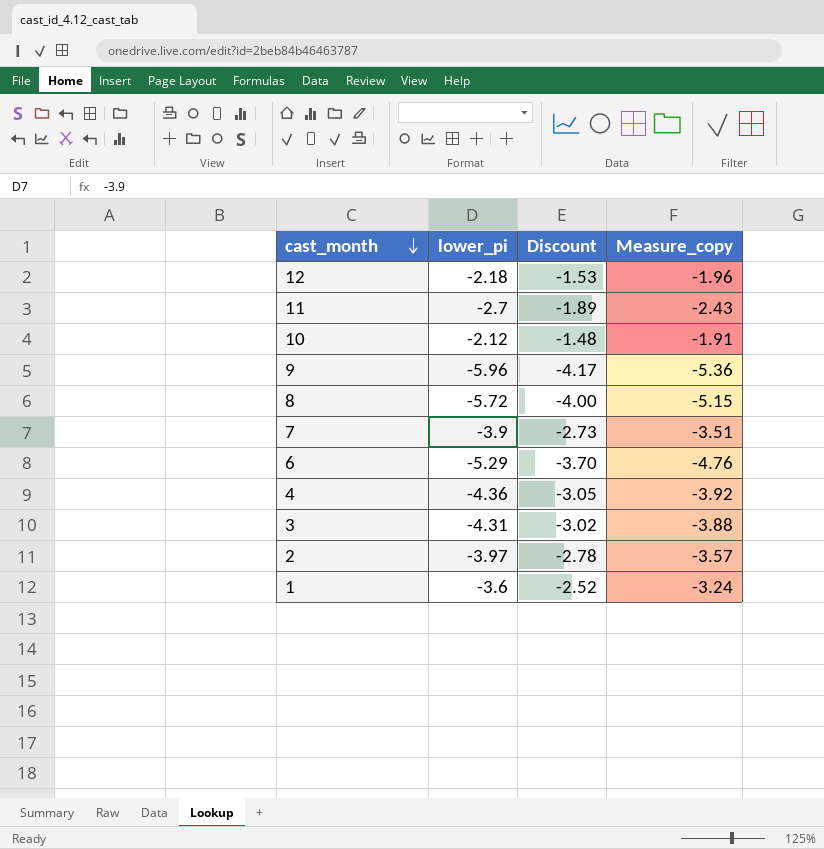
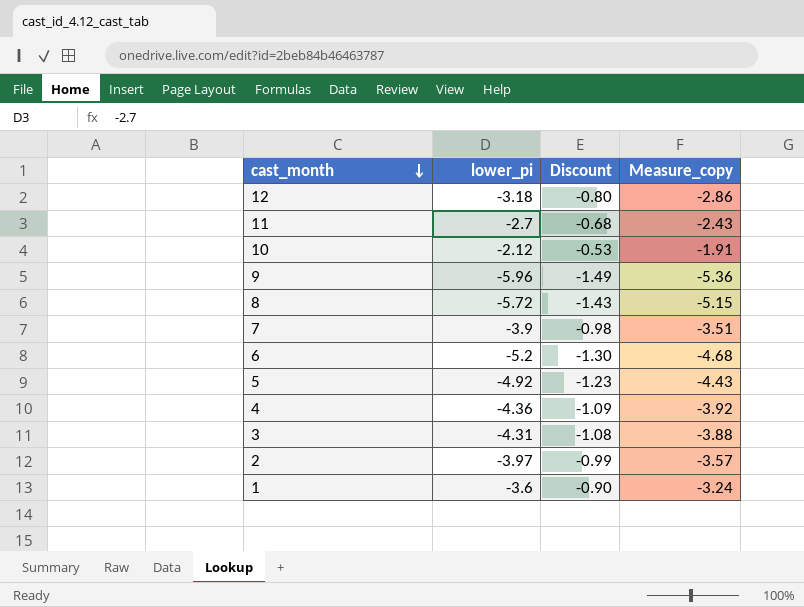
column Discount | formula: [lower_pi] * 0.7 -> [lower_pi] * 0.25
12 | lower_pi: -2.18 -> -3.18
12 | Measure_copy: -1.96 -> -2.86
6 | lower_pi: -5.29 -> -5.2
6 | Measure_copy: -4.76 -> -4.68
row 5: none -> -4.92 | -1.23 | -4.43

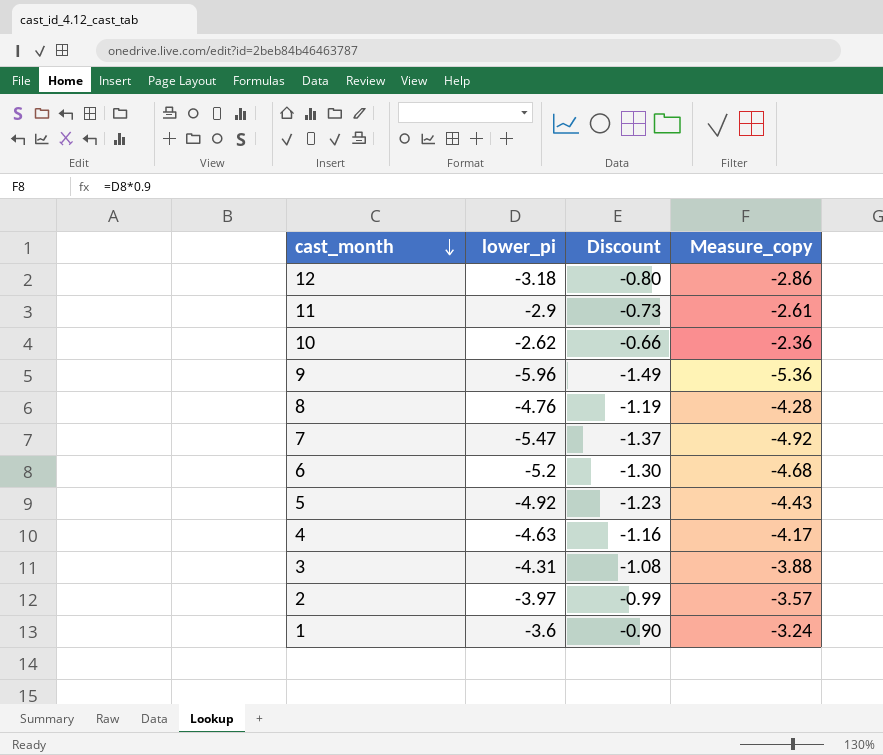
11 | lower_pi: -2.7 -> -2.9
11 | Discount: -0.68 -> -0.73
11 | Measure_copy: -2.43 -> -2.61
10 | lower_pi: -2.12 -> -2.62
10 | Discount: -0.53 -> -0.66
10 | Measure_copy: -1.91 -> -2.36
8 | lower_pi: -5.72 -> -4.76
8 | Discount: -1.43 -> -1.19
8 | Measure_copy: -5.15 -> -4.28
7 | lower_pi: -3.9 -> -5.47
7 | Discount: -0.98 -> -1.37
7 | Measure_copy: -3.51 -> -4.92
4 | lower_pi: -4.36 -> -4.63
4 | Discount: -1.09 -> -1.16
4 | Measure_copy: -3.92 -> -4.17

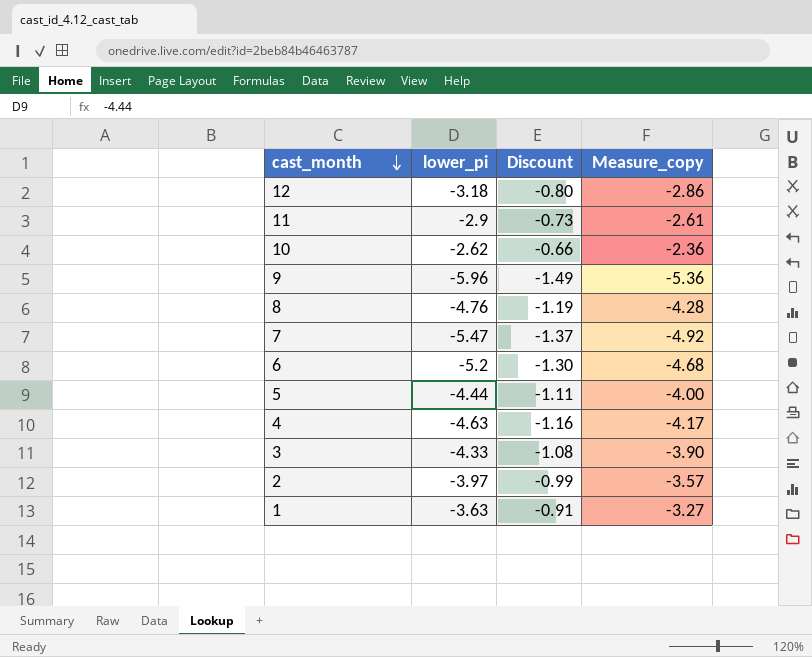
5 | lower_pi: -4.92 -> -4.44
5 | Discount: -1.23 -> -1.11
5 | Measure_copy: -4.43 -> -4.00
3 | lower_pi: -4.31 -> -4.33
3 | Measure_copy: -3.88 -> -3.90
1 | lower_pi: -3.6 -> -3.63
1 | Discount: -0.90 -> -0.91
1 | Measure_copy: -3.24 -> -3.27

